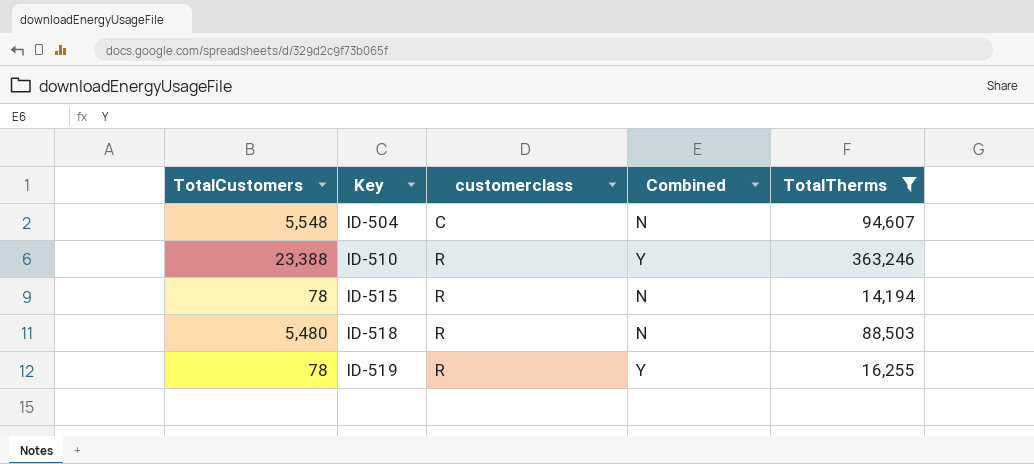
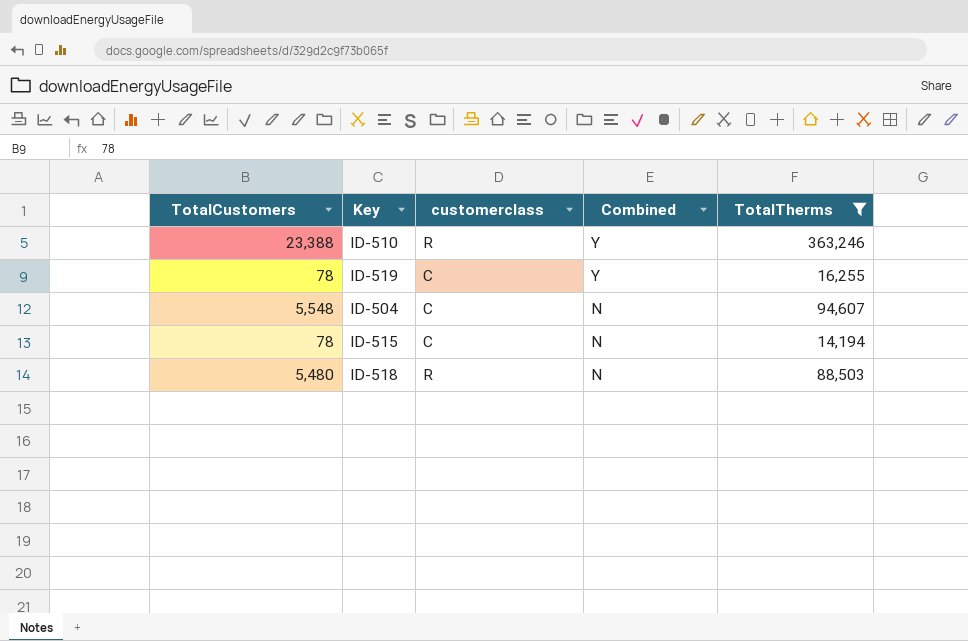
row order: Key ascending -> Combined descending
ID-519 | customerclass: R -> C
ID-515 | customerclass: R -> C

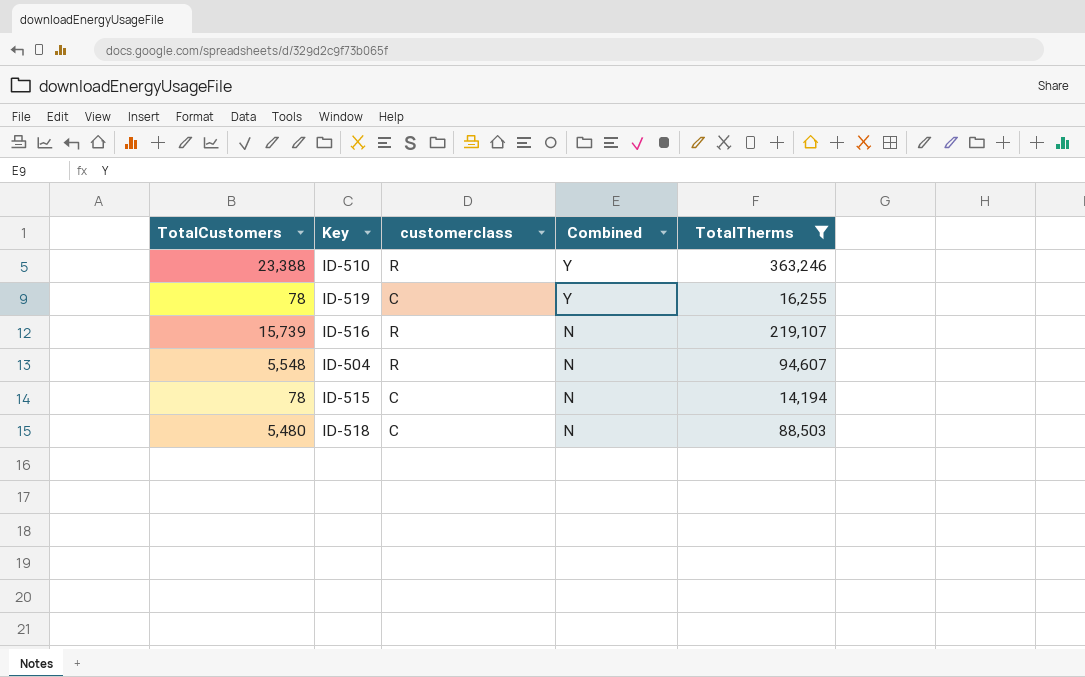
row ID-516: none -> 15,739 | R | N | 219,107
ID-504 | customerclass: C -> R
ID-518 | customerclass: R -> C

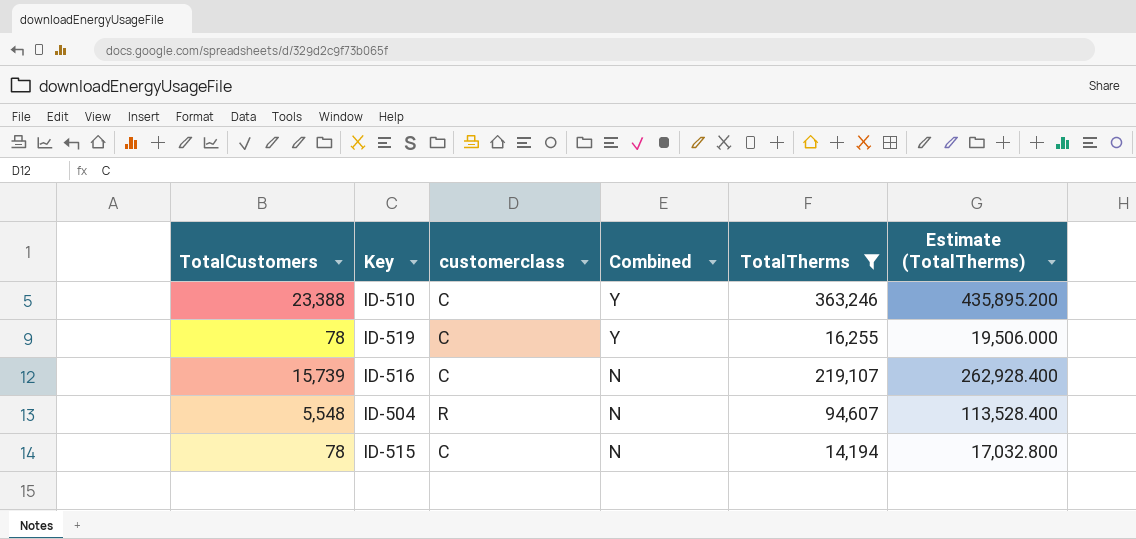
column Estimate (TotalTherms) | formula: none -> [TotalTherms] * 1.2
row ID-518: 5,480 | C | N | 88,503 -> none
ID-510 | customerclass: R -> C
ID-516 | customerclass: R -> C

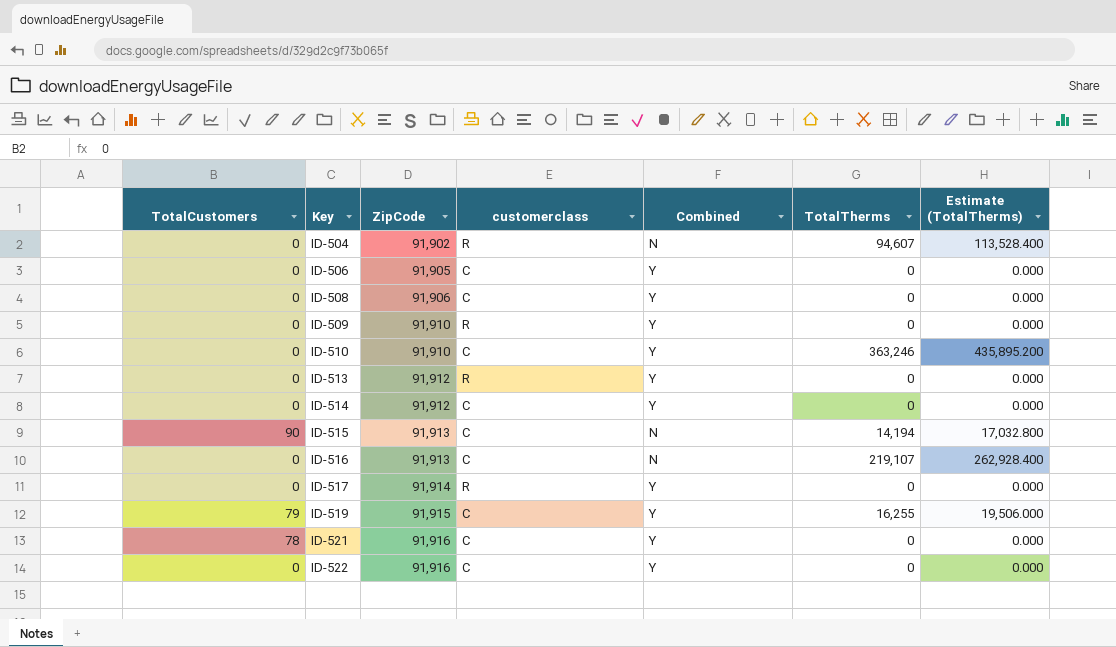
filter: TotalTherms != 0 -> none
row order: Combined descending -> Key ascending
column ZipCode | position: none -> 3
ID-504 | TotalCustomers: 5,548 -> 0
ID-510 | TotalCustomers: 23,388 -> 0
ID-515 | TotalCustomers: 78 -> 90
ID-516 | TotalCustomers: 15,739 -> 0
ID-519 | TotalCustomers: 78 -> 79

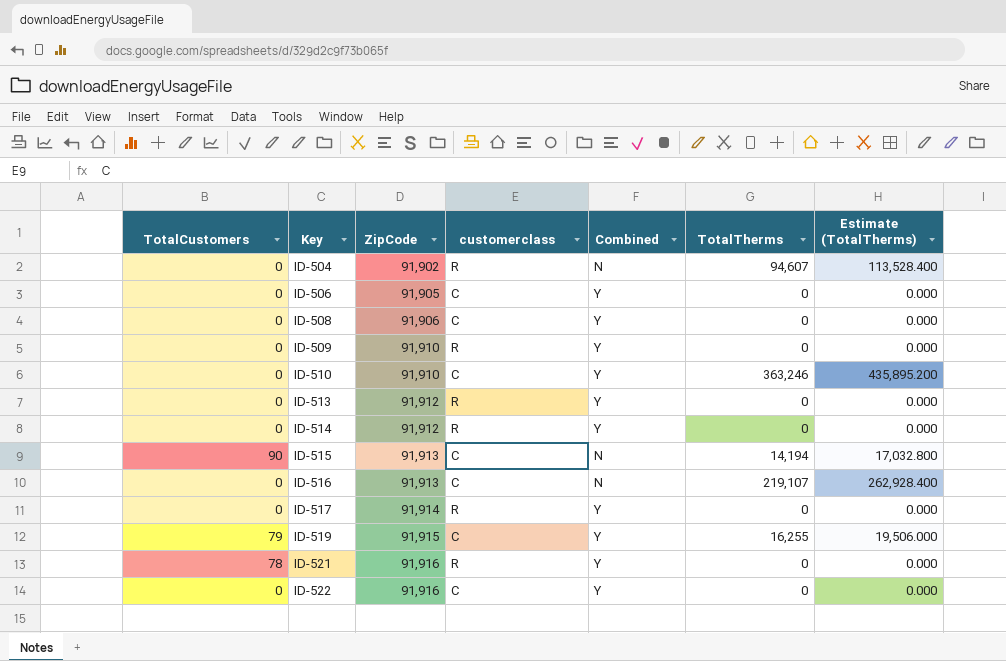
ID-514 | customerclass: C -> R
ID-521 | customerclass: C -> R

